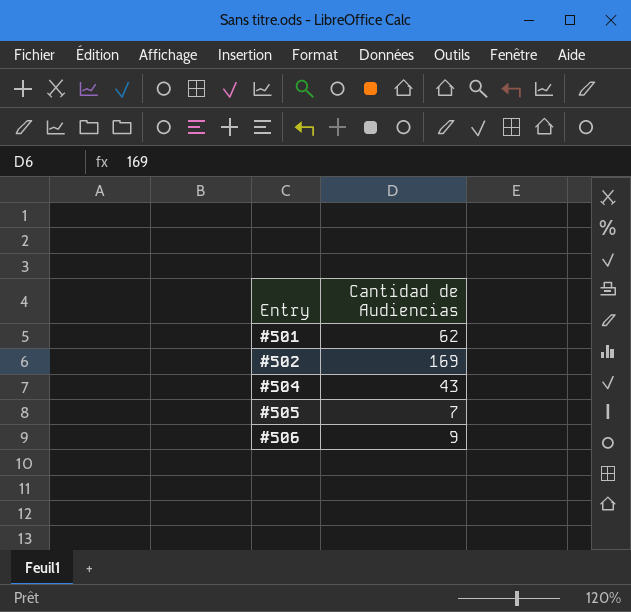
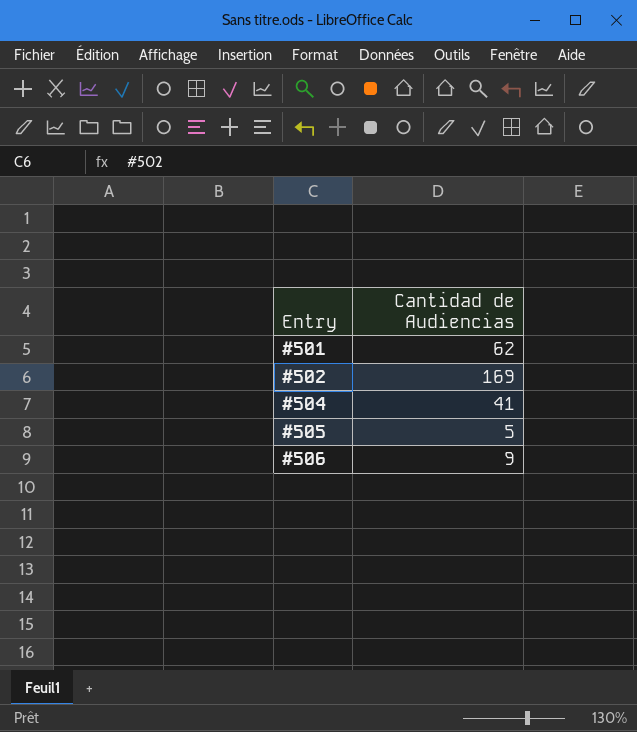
#504 | Cantidad de Audiencias: 43 -> 41
#505 | Cantidad de Audiencias: 7 -> 5

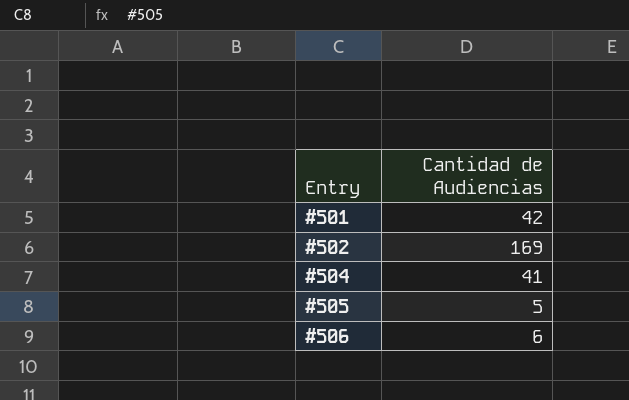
#501 | Cantidad de Audiencias: 62 -> 42
#506 | Cantidad de Audiencias: 9 -> 6

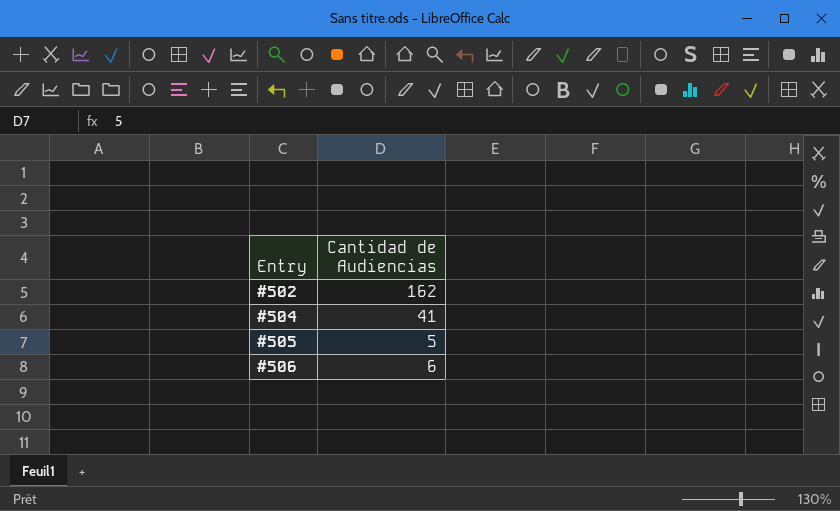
row #501: 42 -> none
#502 | Cantidad de Audiencias: 169 -> 162

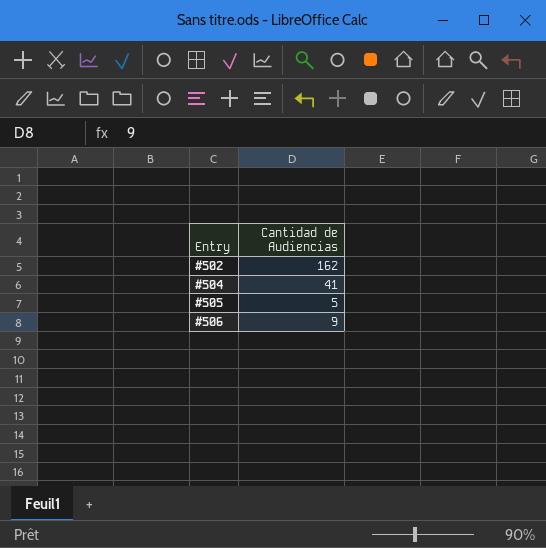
#506 | Cantidad de Audiencias: 6 -> 9

